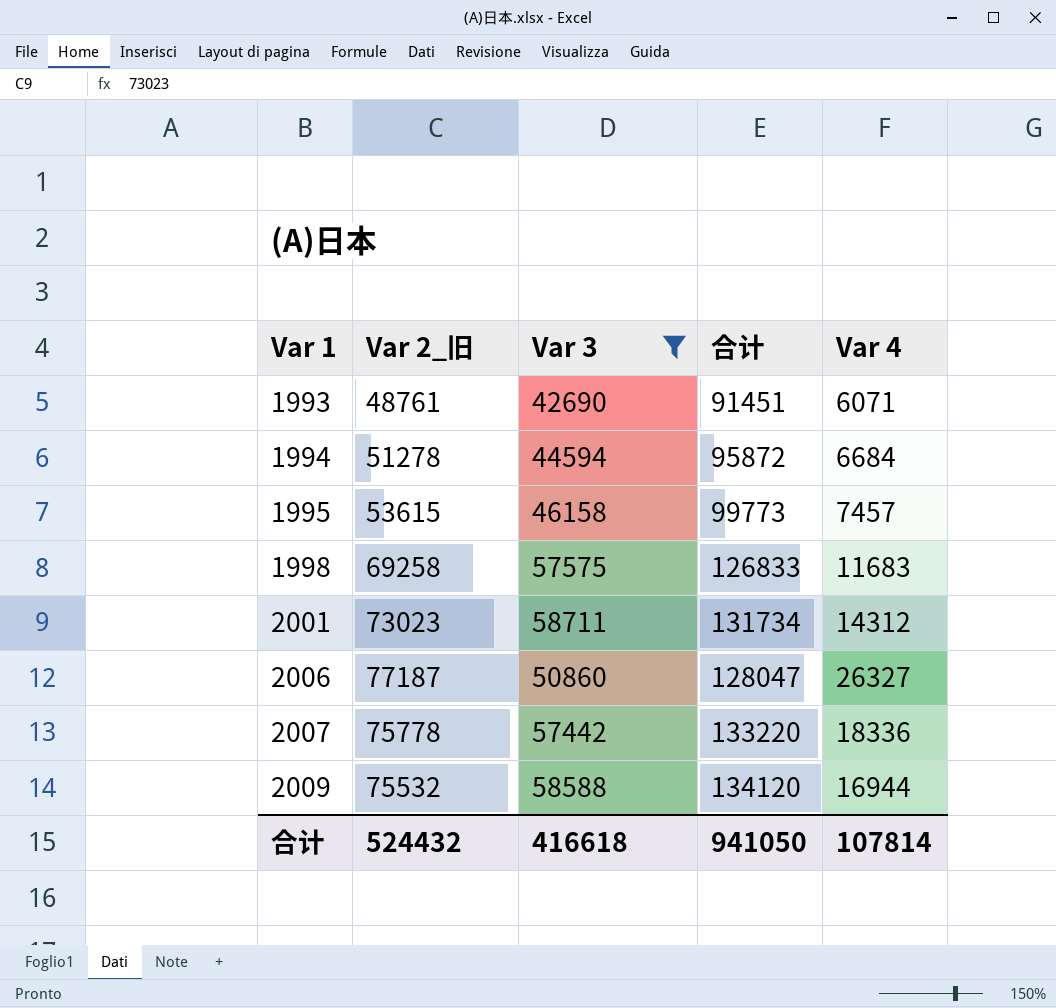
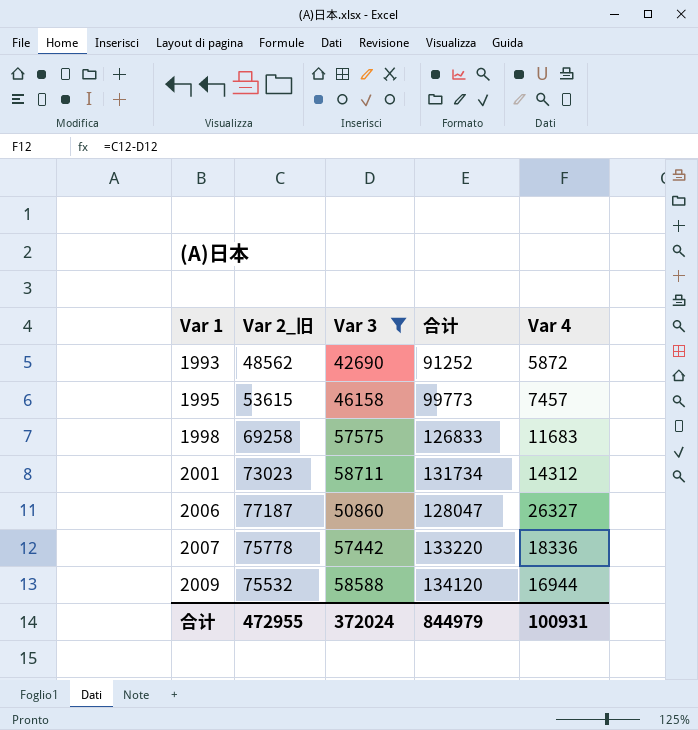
row 1994: 51278 | 44594 | 95872 | 6684 -> none
1993 | Var 2_旧: 48761 -> 48562
1993 | 合计: 91451 -> 91252
1993 | Var 4: 6071 -> 5872
合计 | Var 2_旧: 524432 -> 472955
合计 | Var 3: 416618 -> 372024
合计 | 合计: 941050 -> 844979
合计 | Var 4: 107814 -> 100931

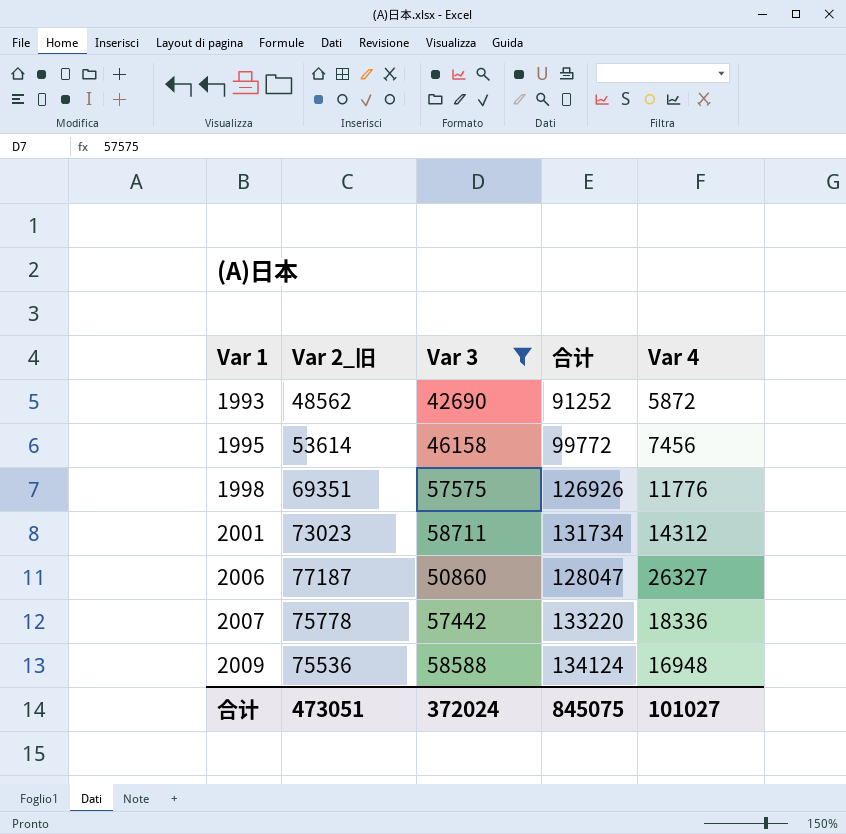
1995 | Var 2_旧: 53615 -> 53614
1995 | 合计: 99773 -> 99772
1995 | Var 4: 7457 -> 7456
1998 | Var 2_旧: 69258 -> 69351
1998 | 合计: 126833 -> 126926
1998 | Var 4: 11683 -> 11776
2009 | Var 2_旧: 75532 -> 75536
2009 | 合计: 134120 -> 134124
2009 | Var 4: 16944 -> 16948
合计 | Var 2_旧: 472955 -> 473051
合计 | 合计: 844979 -> 845075
合计 | Var 4: 100931 -> 101027

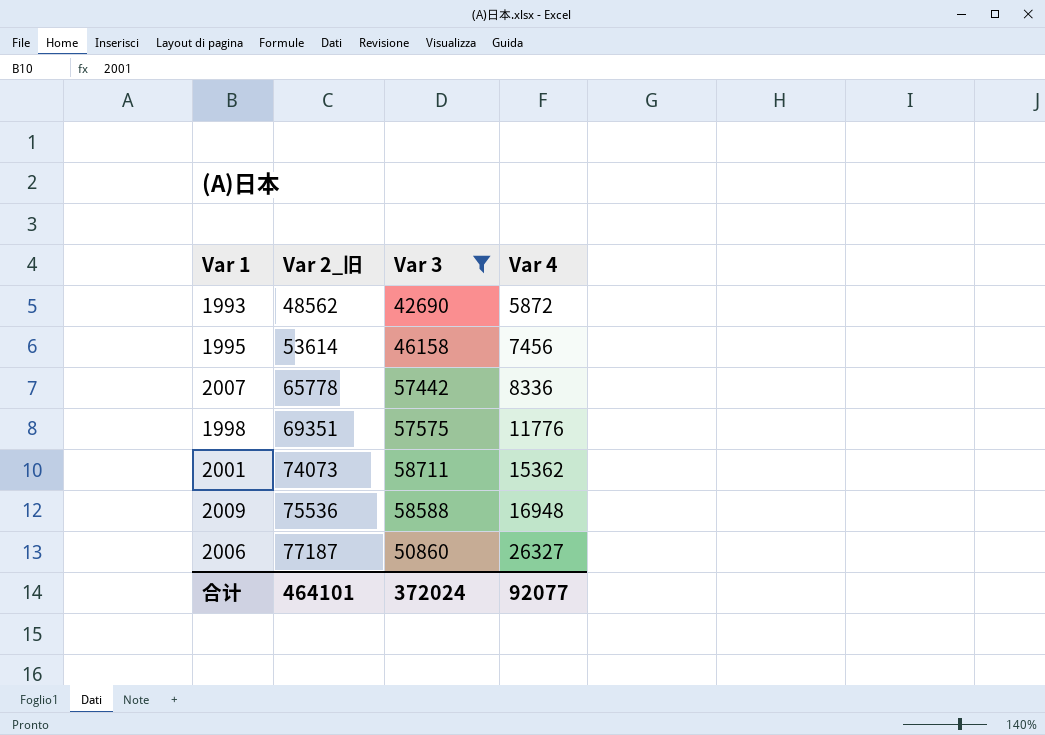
row order: Var 1 ascending -> Var 2_旧 ascending
column 合计 | formula: [Var 2_旧] + [Var 3] -> none
2007 | Var 2_旧: 75778 -> 65778
2007 | Var 4: 18336 -> 8336
2001 | Var 2_旧: 73023 -> 74073
2001 | Var 4: 14312 -> 15362
合计 | Var 2_旧: 473051 -> 464101
合计 | Var 4: 101027 -> 92077

